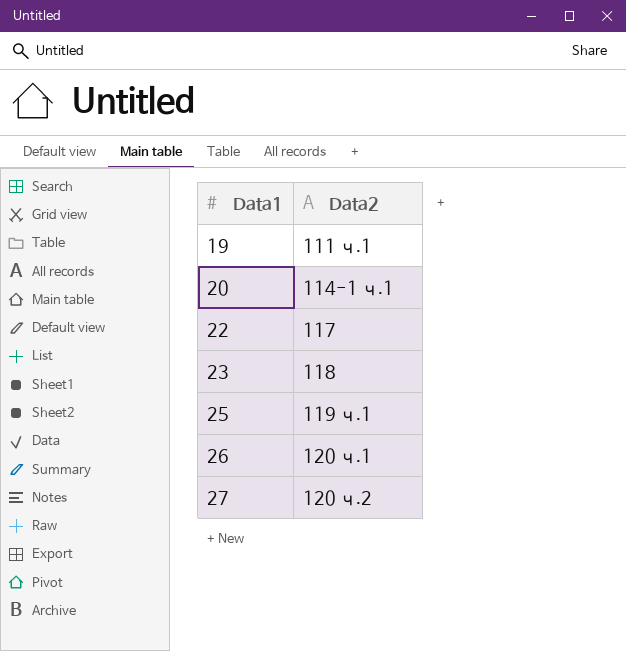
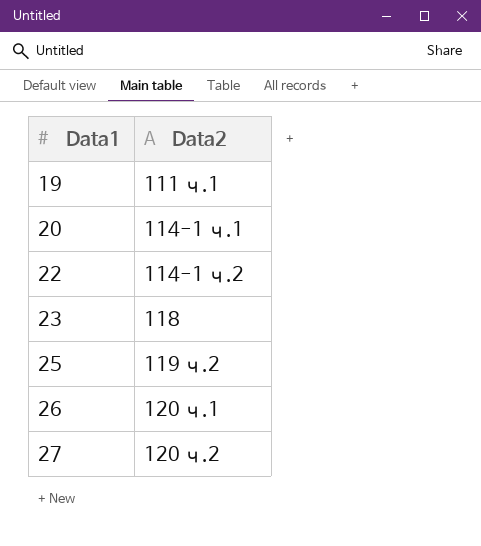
22 | Data2: 117 -> 114-1 ч.2
25 | Data2: 119 ч.1 -> 119 ч.2

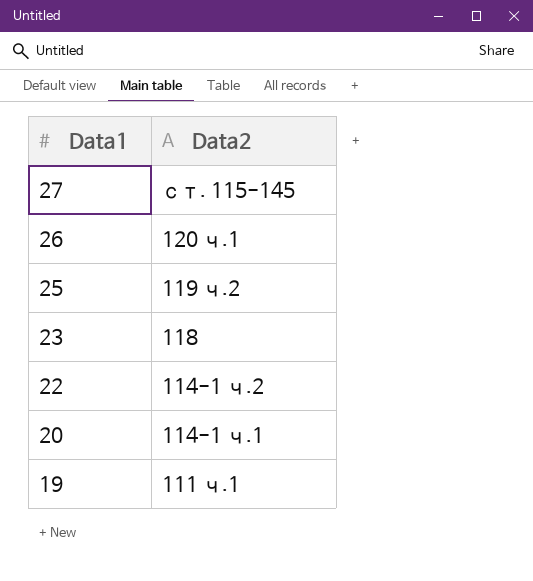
row order: Data1 ascending -> Data1 descending
27 | Data2: 120 ч.2 -> ст. 115-145

